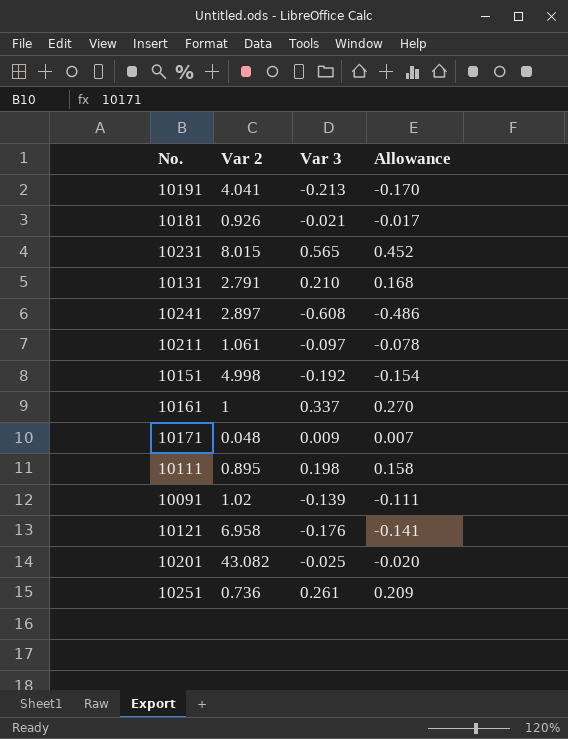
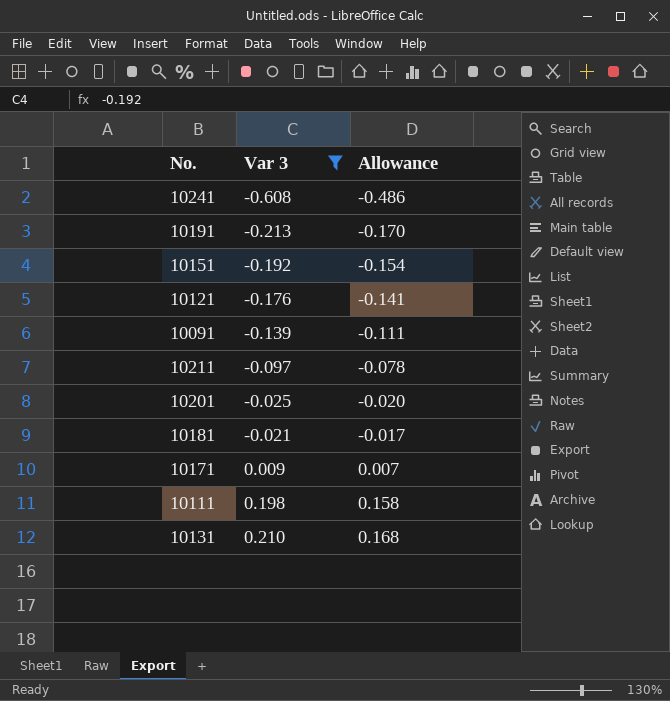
filter: none -> Var 3 <= 0.210
row order: none -> Var 3 ascending
column Var 2 | position: 2 -> none

